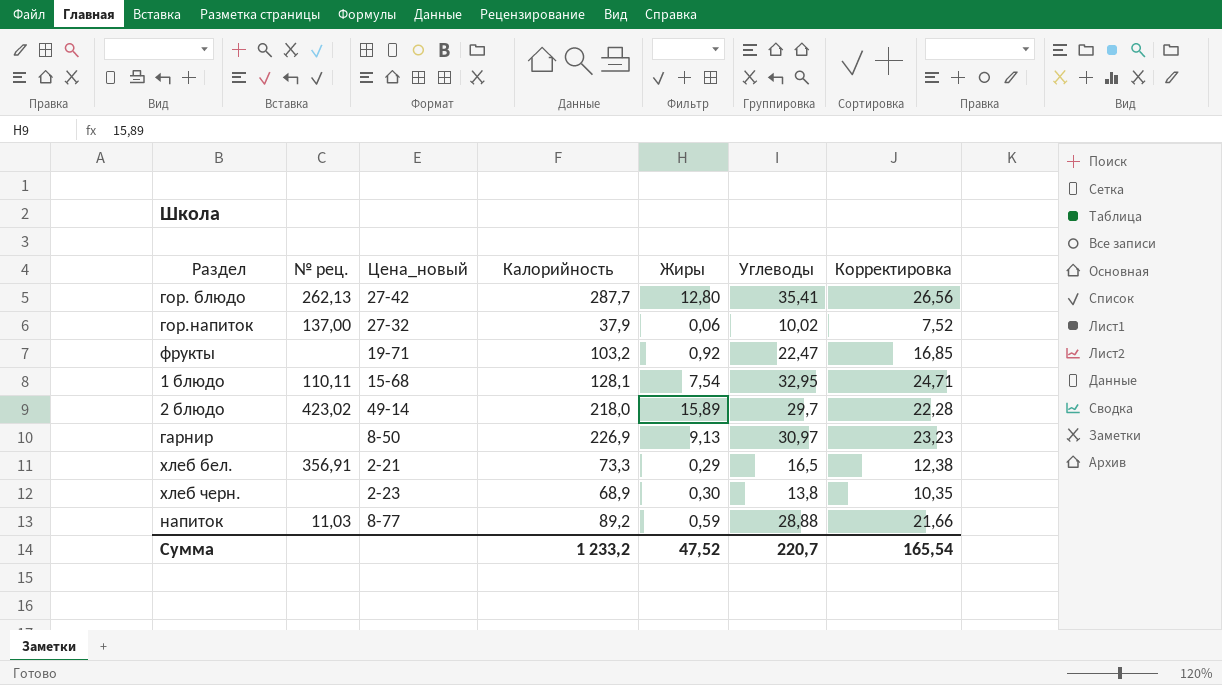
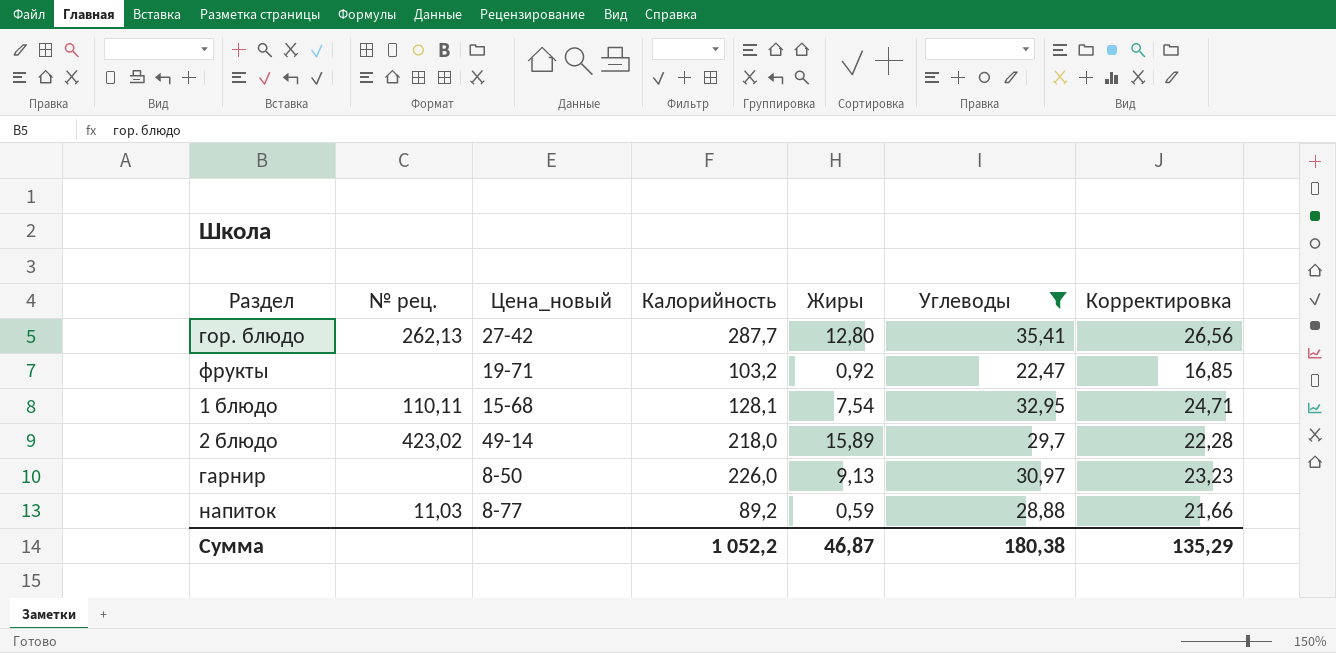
filter: none -> Углеводы >= 22,47
гарнир | Калорийность: 226,9 -> 226,0
Сумма | Калорийность: 1 233,2 -> 1 052,2
Сумма | Жиры: 47,52 -> 46,87
Сумма | Углеводы: 220,7 -> 180,38
Сумма | Корректировка: 165,54 -> 135,29

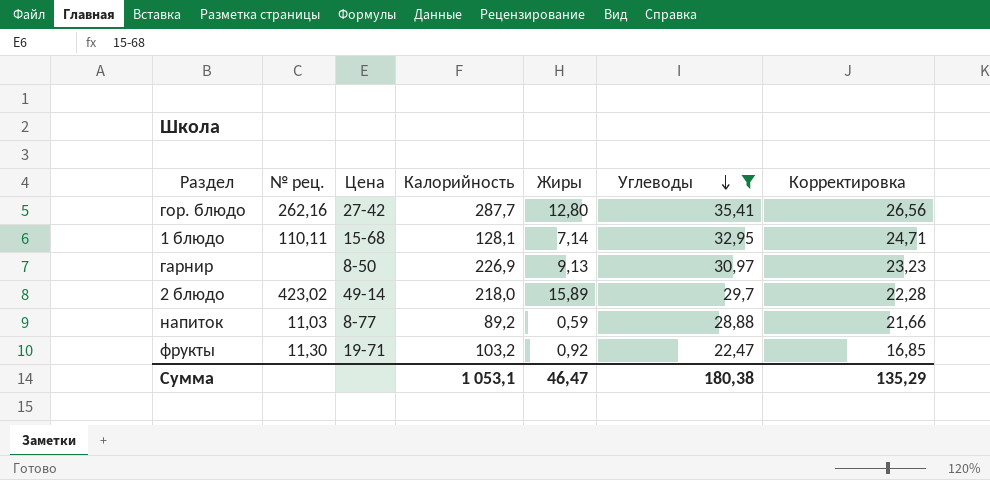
row order: none -> Углеводы descending
column name: Цена_новый -> Цена
гор. блюдо | № рец.: 262,13 -> 262,16
1 блюдо | Жиры: 7,54 -> 7,14
гарнир | Калорийность: 226,0 -> 226,9
фрукты | № рец.: none -> 11,30
Сумма | Калорийность: 1 052,2 -> 1 053,1
Сумма | Жиры: 46,87 -> 46,47

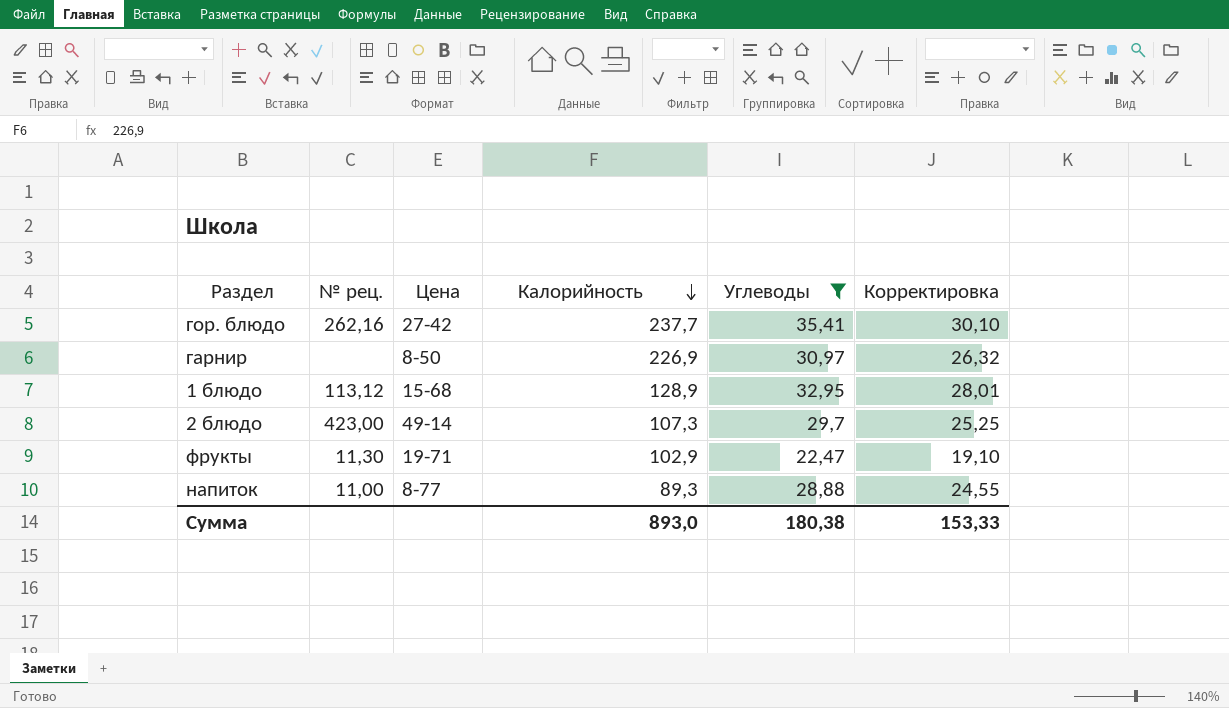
row order: Углеводы descending -> Калорийность descending
column Жиры | position: 5 -> none
column Корректировка | formula: [Углеводы] * 0,75 -> [Углеводы] * 0,85
гор. блюдо | Калорийность: 287,7 -> 237,7
1 блюдо | № рец.: 110,11 -> 113,12
1 блюдо | Калорийность: 128,1 -> 128,9
2 блюдо | № рец.: 423,02 -> 423,00
2 блюдо | Калорийность: 218,0 -> 107,3
фрукты | Калорийность: 103,2 -> 102,9
напиток | № рец.: 11,03 -> 11,00
напиток | Калорийность: 89,2 -> 89,3
Сумма | Калорийность: 1 053,1 -> 893,0
Сумма | Корректировка: 135,29 -> 153,33

